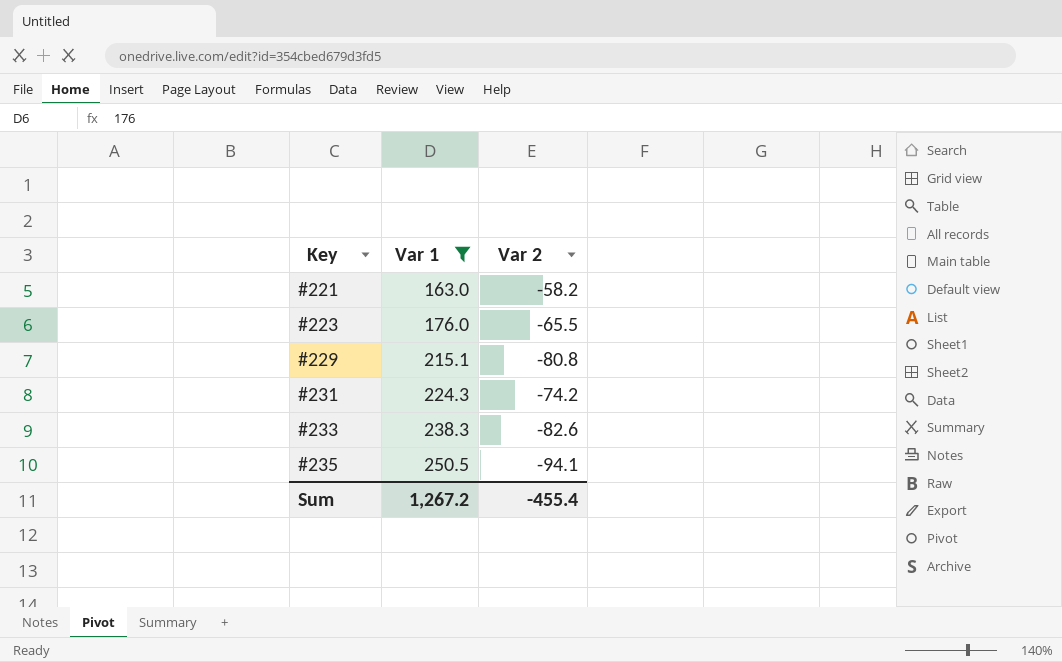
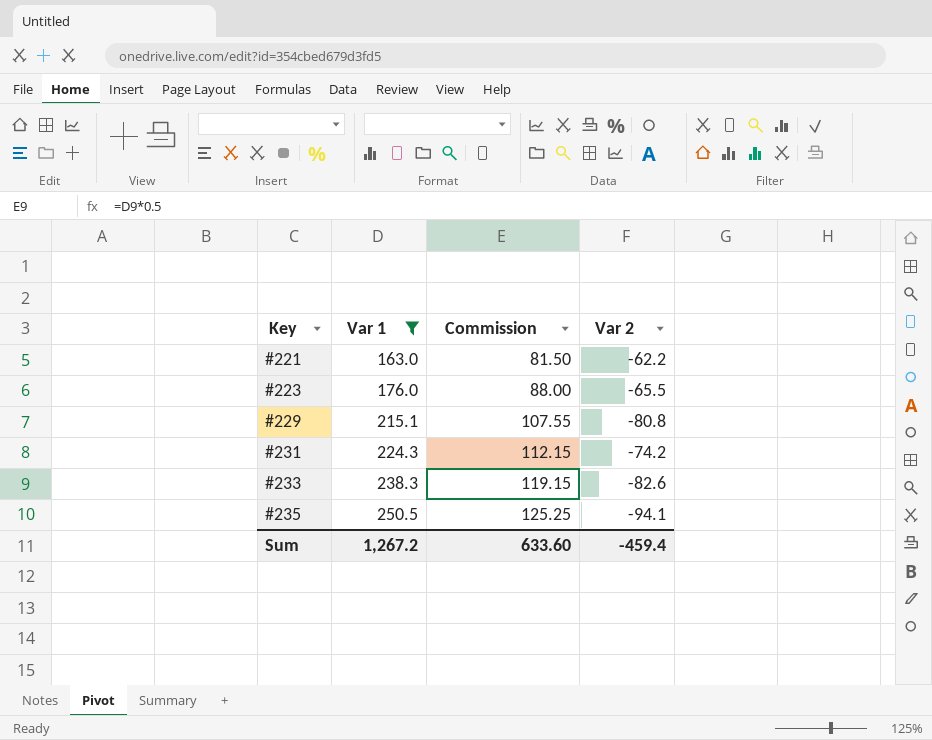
column Commission | formula: none -> [Var 1] * 0.5
#221 | Var 2: -58.2 -> -62.2
Sum | Var 2: -455.4 -> -459.4

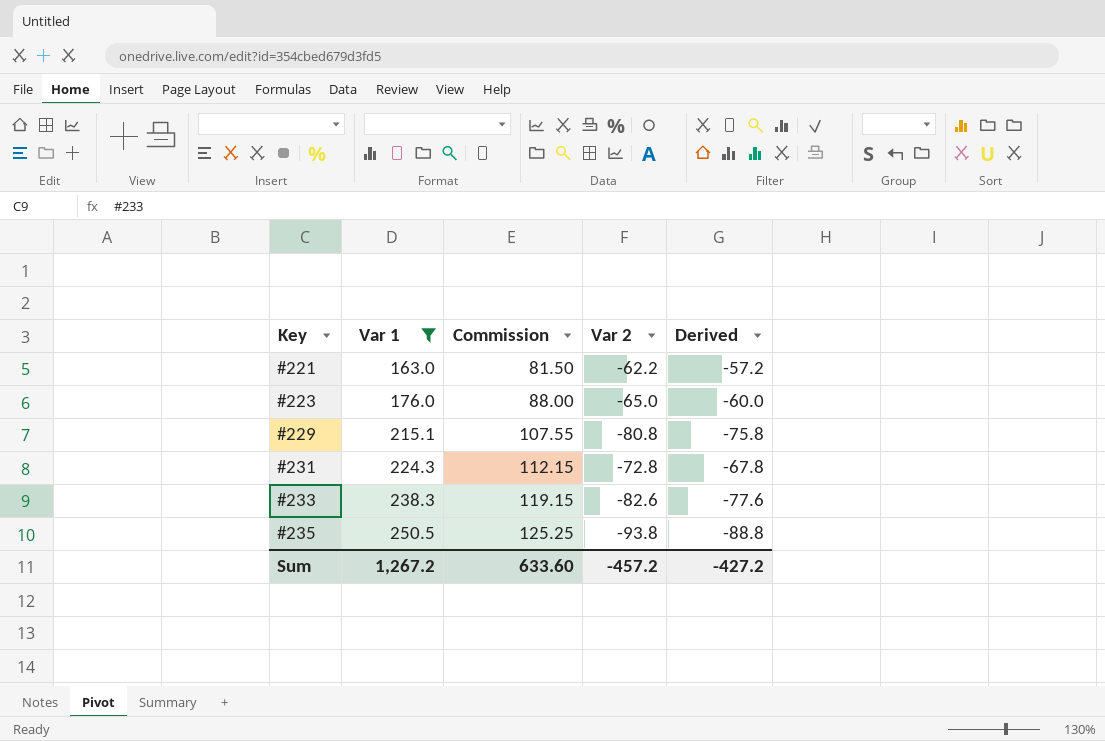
column Derived | formula: none -> [Var 2] + 5
#223 | Var 2: -65.5 -> -65.0
#231 | Var 2: -74.2 -> -72.8
#235 | Var 2: -94.1 -> -93.8
Sum | Var 2: -459.4 -> -457.2

